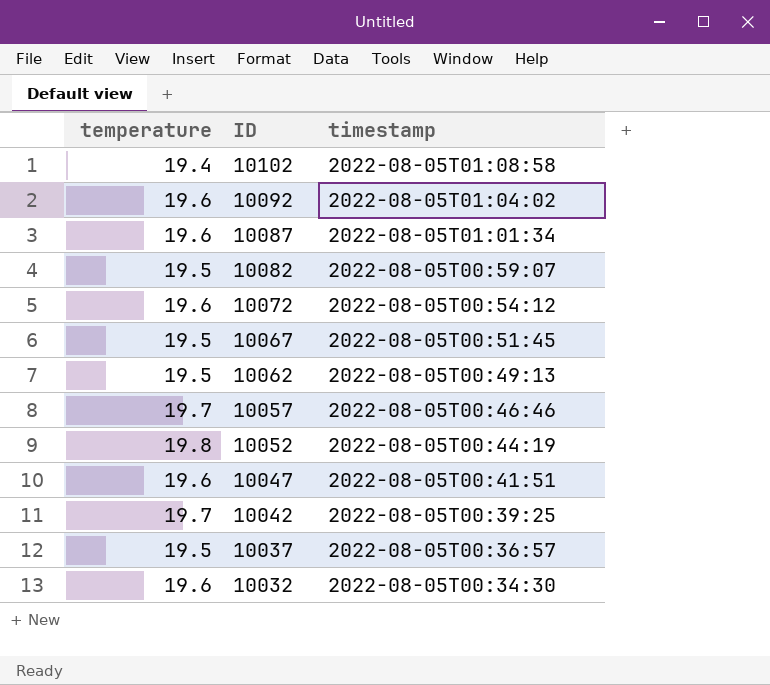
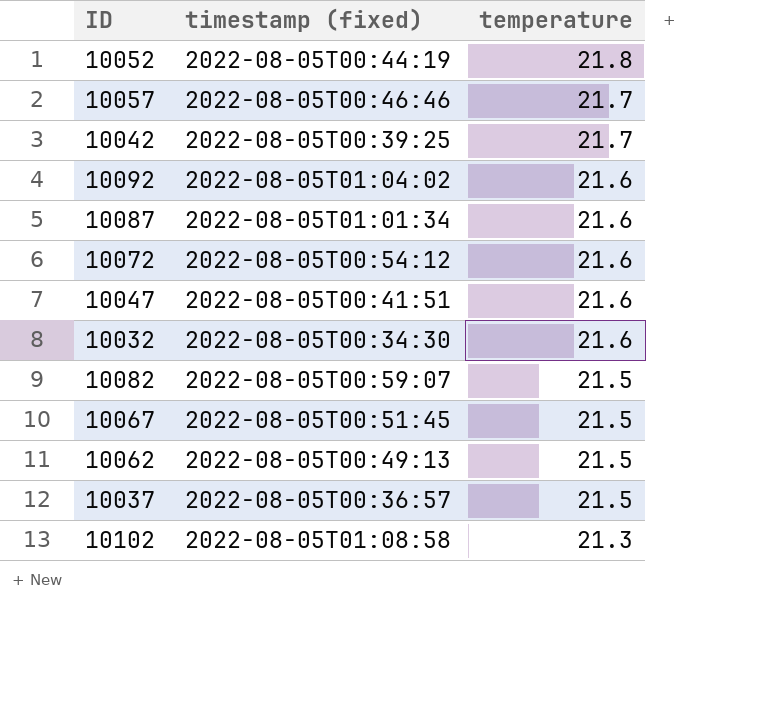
row order: ID descending -> temperature descending
column name: timestamp -> timestamp (fixed)
column temperature | position: 1 -> 3
10052 | temperature: 19.8 -> 21.8
10057 | temperature: 19.7 -> 21.7
10042 | temperature: 19.7 -> 21.7
10092 | temperature: 19.6 -> 21.6
10087 | temperature: 19.6 -> 21.6
10072 | temperature: 19.6 -> 21.6
10047 | temperature: 19.6 -> 21.6
10032 | temperature: 19.6 -> 21.6
10082 | temperature: 19.5 -> 21.5
10067 | temperature: 19.5 -> 21.5
10062 | temperature: 19.5 -> 21.5
10037 | temperature: 19.5 -> 21.5
10102 | temperature: 19.4 -> 21.3

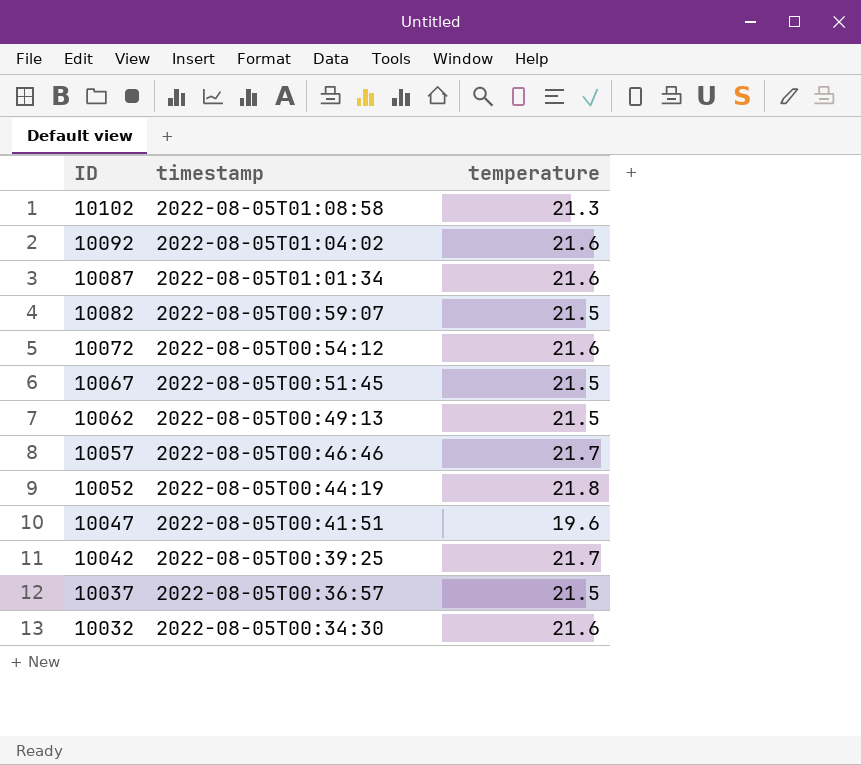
row order: temperature descending -> ID descending
column name: timestamp (fixed) -> timestamp
10047 | temperature: 21.6 -> 19.6

